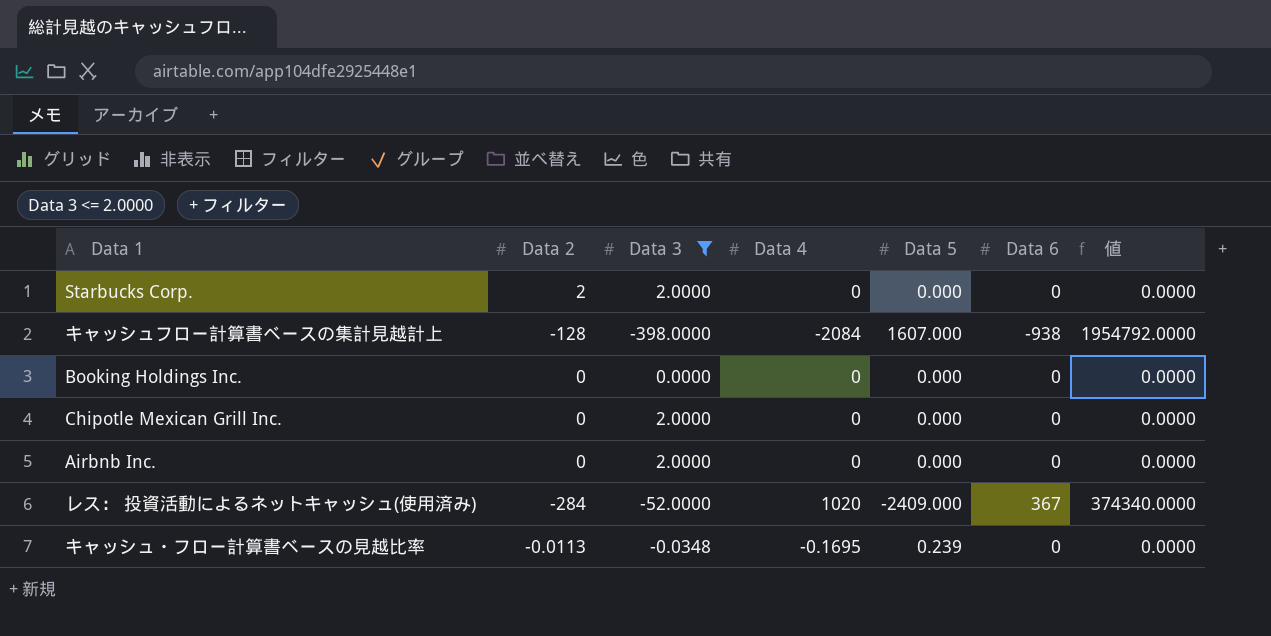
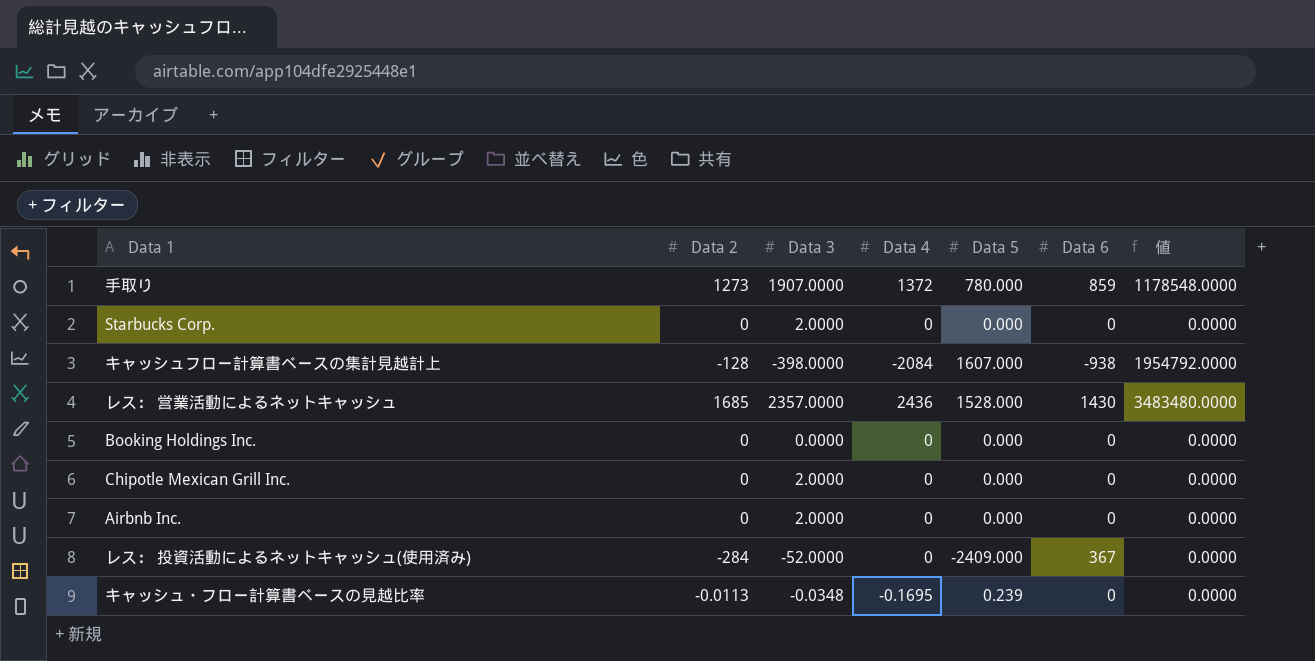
filter: Data 3 <= 2.0000 -> none
Starbucks Corp. | Data 2: 2 -> 0
レス： 投資活動によるネットキャッシュ(使用済み) | Data 4: 1020 -> 0
レス： 投資活動によるネットキャッシュ(使用済み) | 値: 374340.0000 -> 0.0000

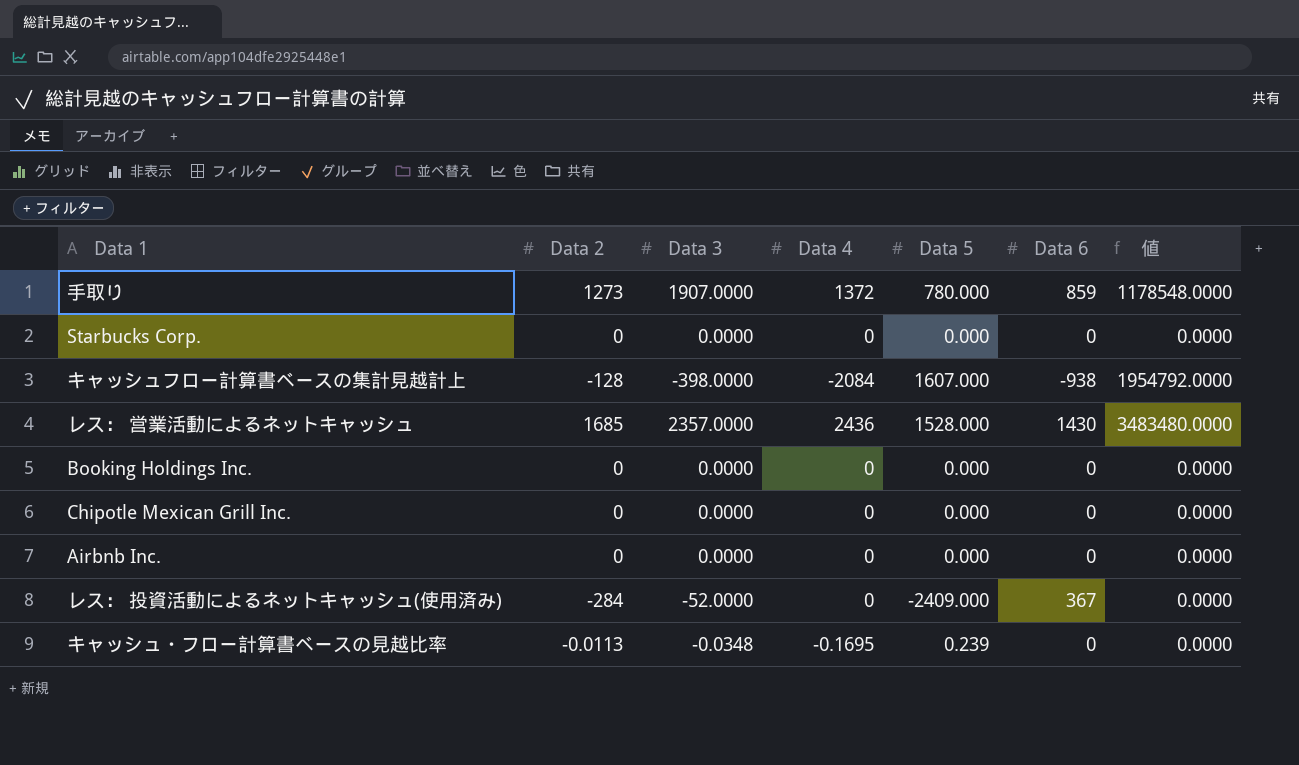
Starbucks Corp. | Data 3: 2.0000 -> 0.0000
Chipotle Mexican Grill Inc. | Data 3: 2.0000 -> 0.0000
Airbnb Inc. | Data 3: 2.0000 -> 0.0000

